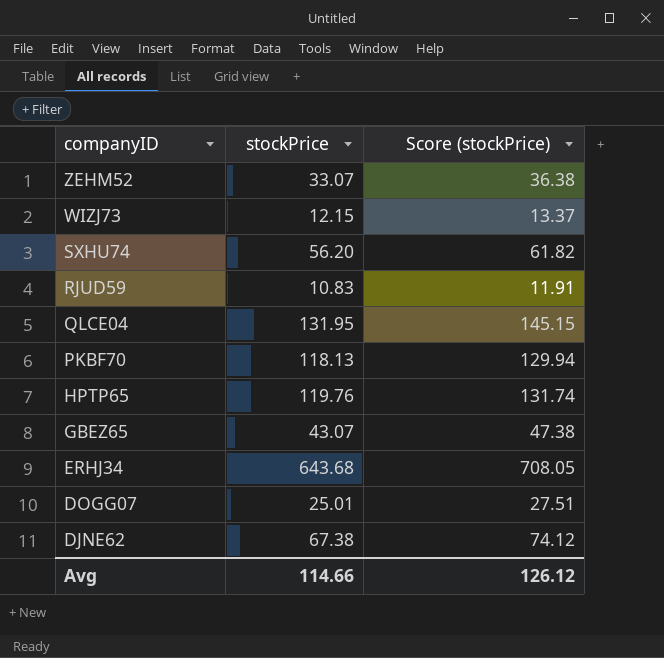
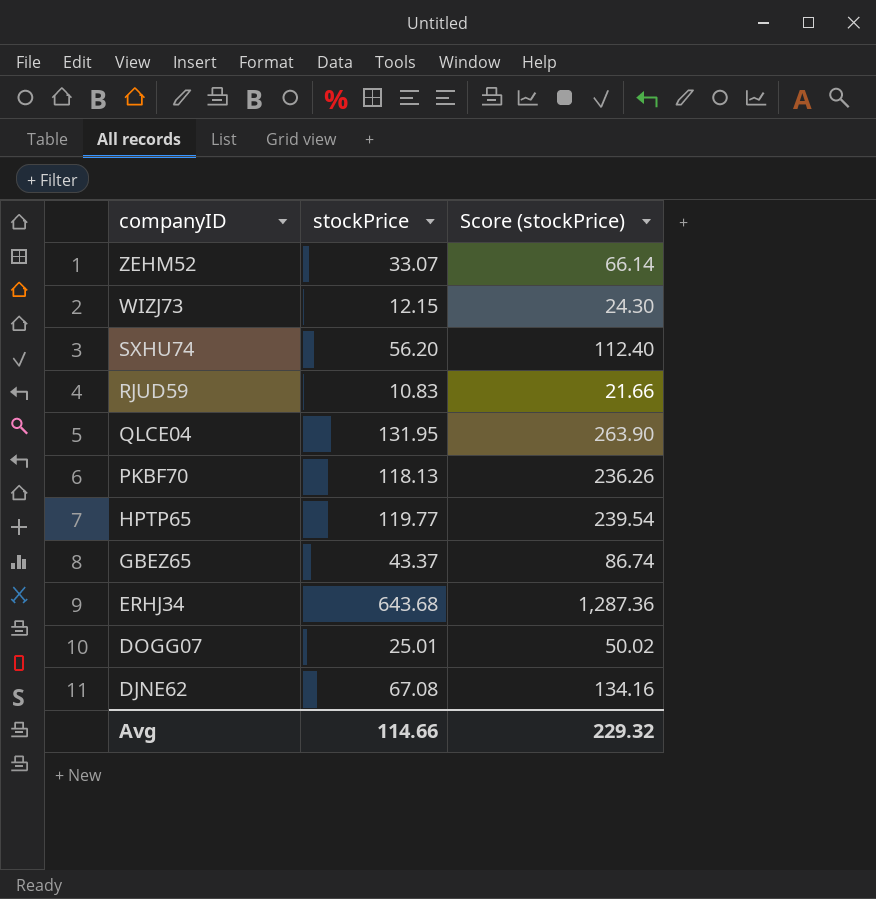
column Score (stockPrice) | formula: [stockPrice] * 1.1 -> [stockPrice] * 2
HPTP65 | stockPrice: 119.76 -> 119.77
GBEZ65 | stockPrice: 43.07 -> 43.37
DJNE62 | stockPrice: 67.38 -> 67.08
Avg | Score (stockPrice): 126.12 -> 229.32

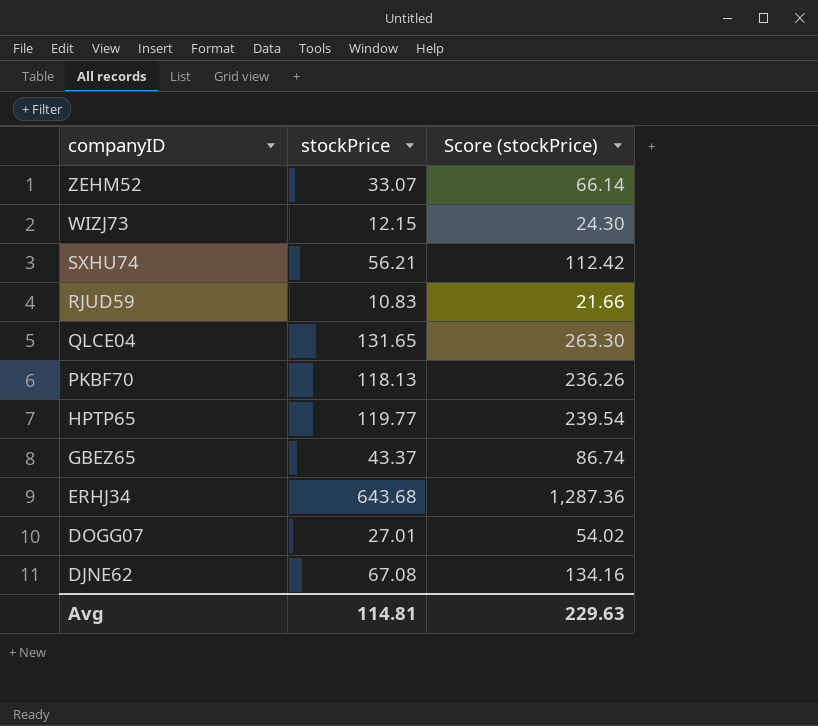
SXHU74 | stockPrice: 56.20 -> 56.21
SXHU74 | Score (stockPrice): 112.40 -> 112.42
QLCE04 | stockPrice: 131.95 -> 131.65
QLCE04 | Score (stockPrice): 263.90 -> 263.30
DOGG07 | stockPrice: 25.01 -> 27.01
DOGG07 | Score (stockPrice): 50.02 -> 54.02
Avg | stockPrice: 114.66 -> 114.81
Avg | Score (stockPrice): 229.32 -> 229.63

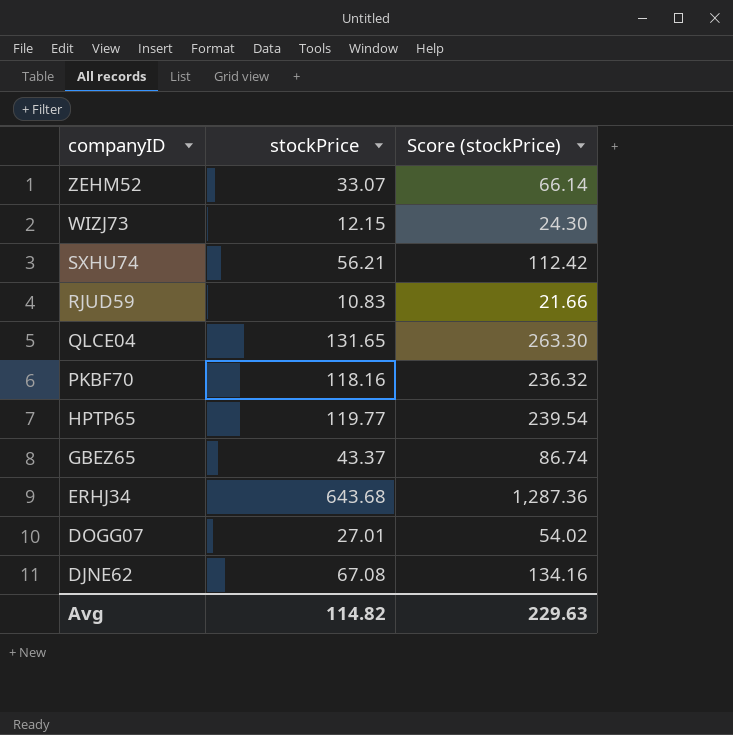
PKBF70 | stockPrice: 118.13 -> 118.16
PKBF70 | Score (stockPrice): 236.26 -> 236.32
Avg | stockPrice: 114.81 -> 114.82

